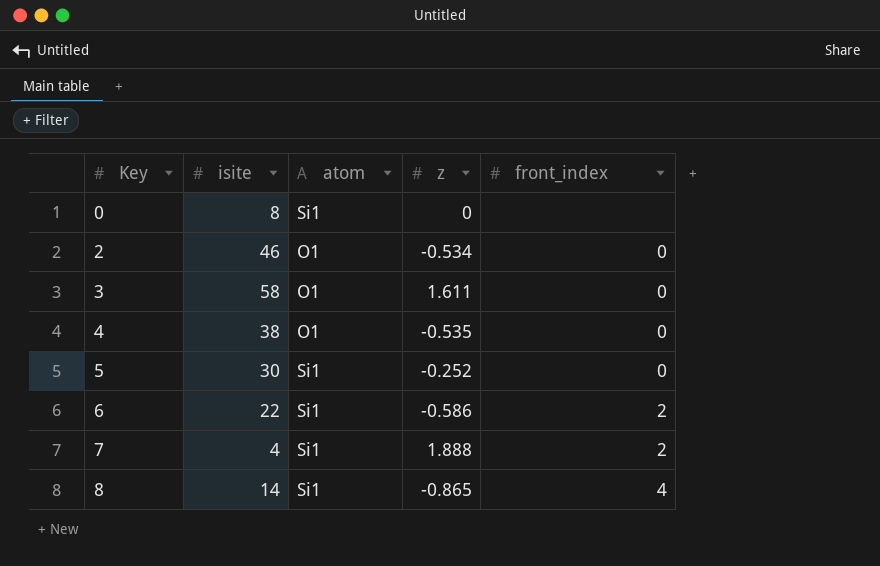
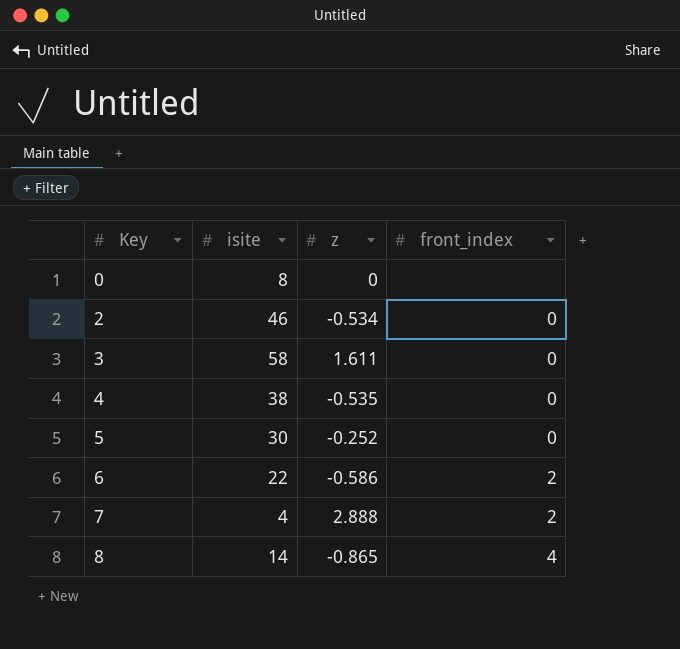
column atom | position: 3 -> none
7 | z: 1.888 -> 2.888

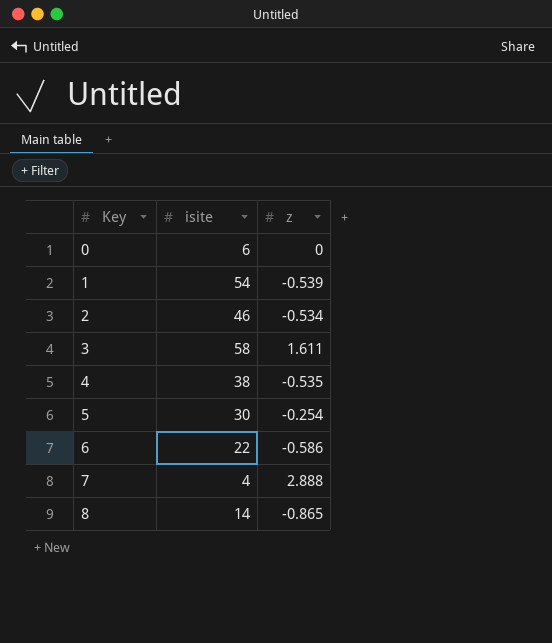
column front_index | position: 4 -> none
0 | isite: 8 -> 6
row 1: none -> 54 | -0.539
5 | z: -0.252 -> -0.254

